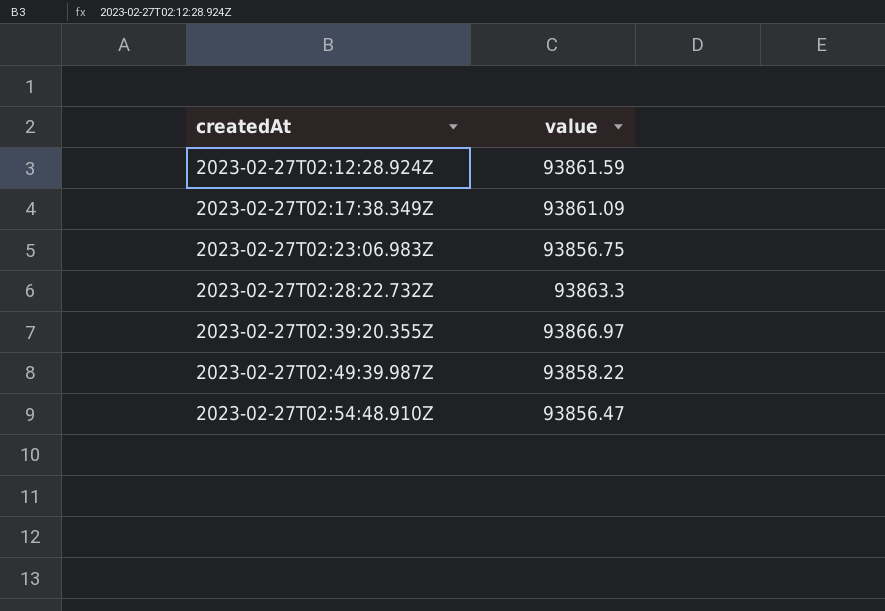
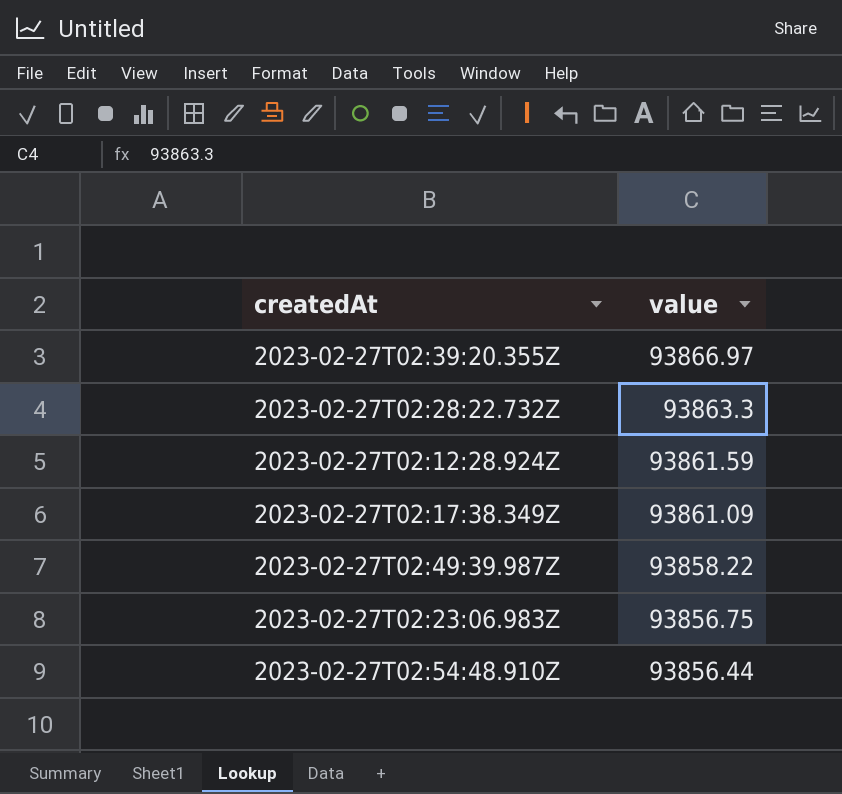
row order: createdAt ascending -> value descending
2023-02-27T02:54:48.910Z | value: 93856.47 -> 93856.44

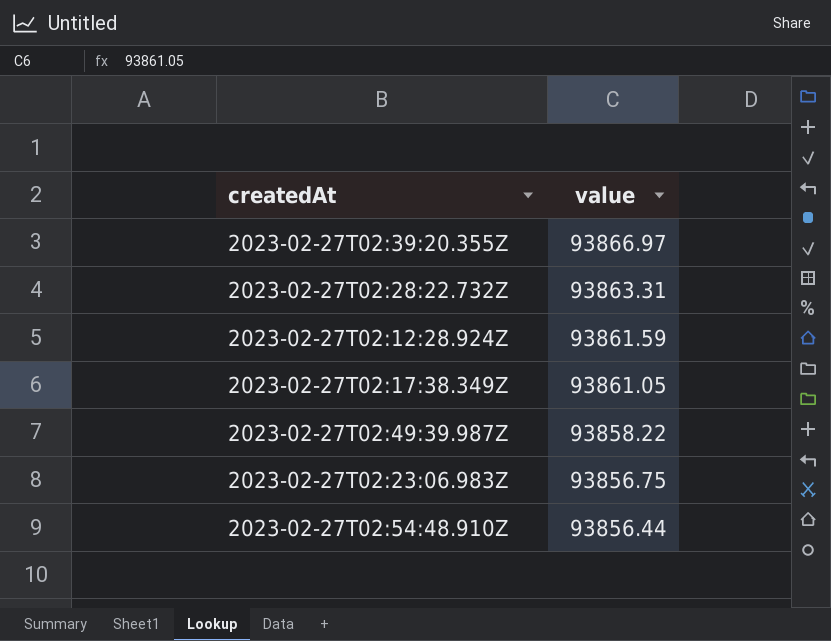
2023-02-27T02:28:22.732Z | value: 93863.3 -> 93863.31
2023-02-27T02:17:38.349Z | value: 93861.09 -> 93861.05

